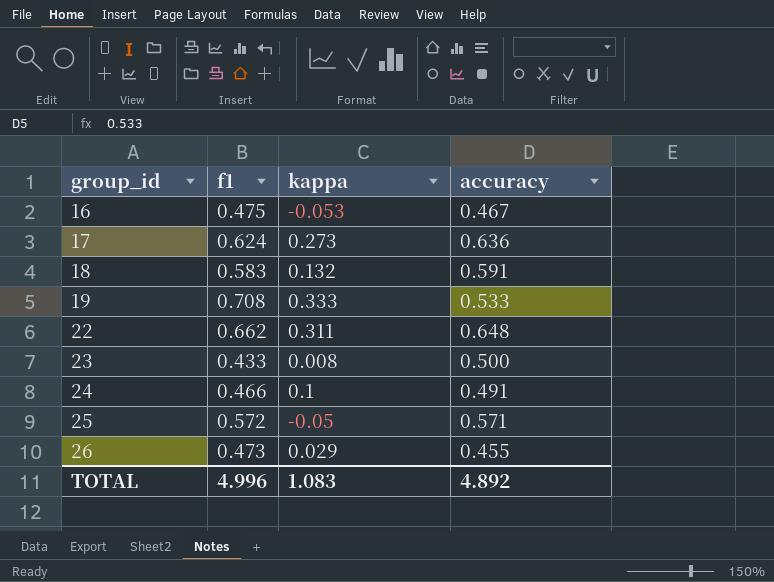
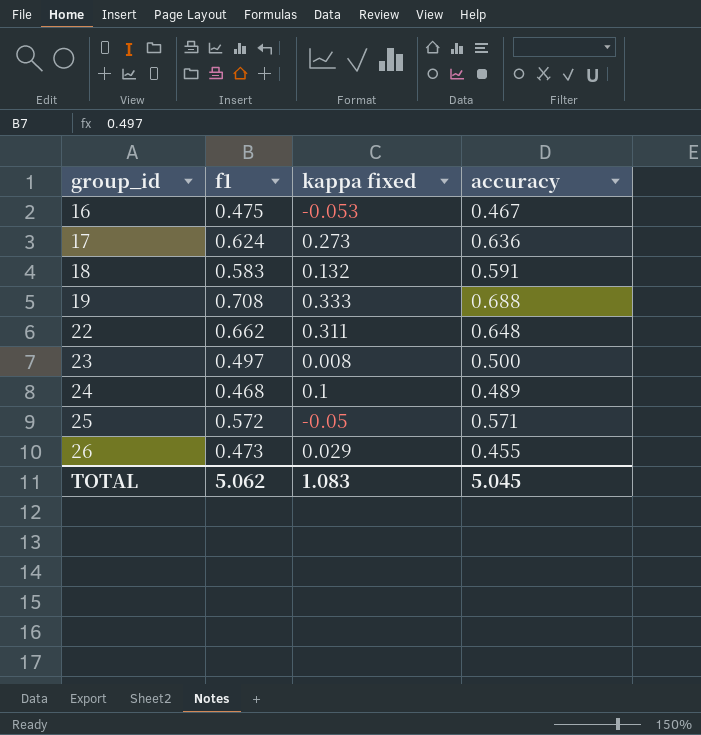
column name: kappa -> kappa fixed
19 | accuracy: 0.533 -> 0.688
23 | f1: 0.433 -> 0.497
24 | f1: 0.466 -> 0.468
24 | accuracy: 0.491 -> 0.489
TOTAL | f1: 4.996 -> 5.062
TOTAL | accuracy: 4.892 -> 5.045

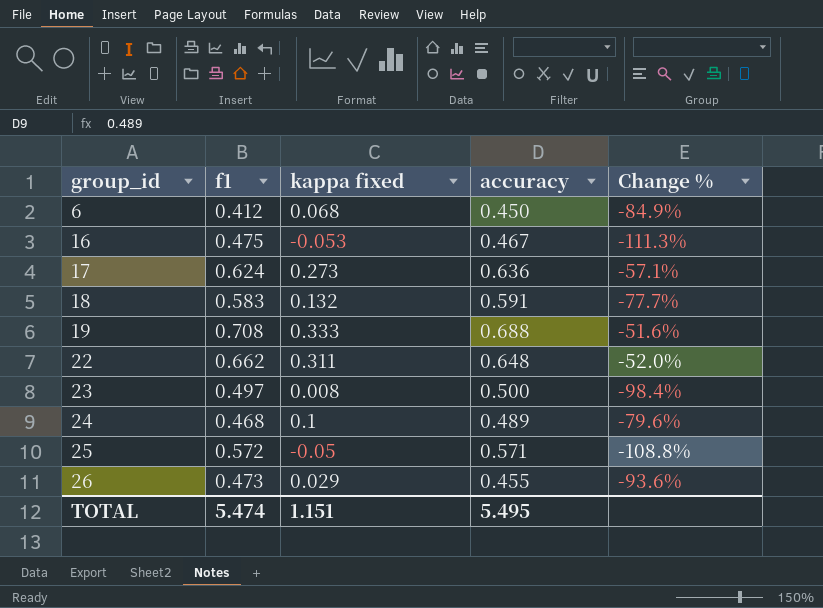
column Change % | formula: none -> ([kappa fixed] - [accuracy]) / [accuracy]
row 6: none -> 0.412 | 0.068 | 0.450 | -84.9%
TOTAL | f1: 5.062 -> 5.474
TOTAL | kappa fixed: 1.083 -> 1.151
TOTAL | accuracy: 5.045 -> 5.495

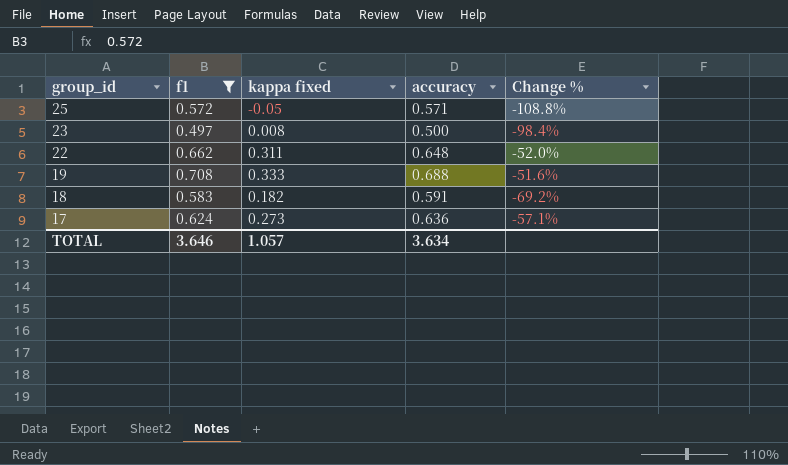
filter: none -> f1 >= 0.497
row order: group_id ascending -> group_id descending
18 | kappa fixed: 0.132 -> 0.182
18 | Change %: -77.7% -> -69.2%
TOTAL | f1: 5.474 -> 3.646
TOTAL | kappa fixed: 1.151 -> 1.057
TOTAL | accuracy: 5.495 -> 3.634

